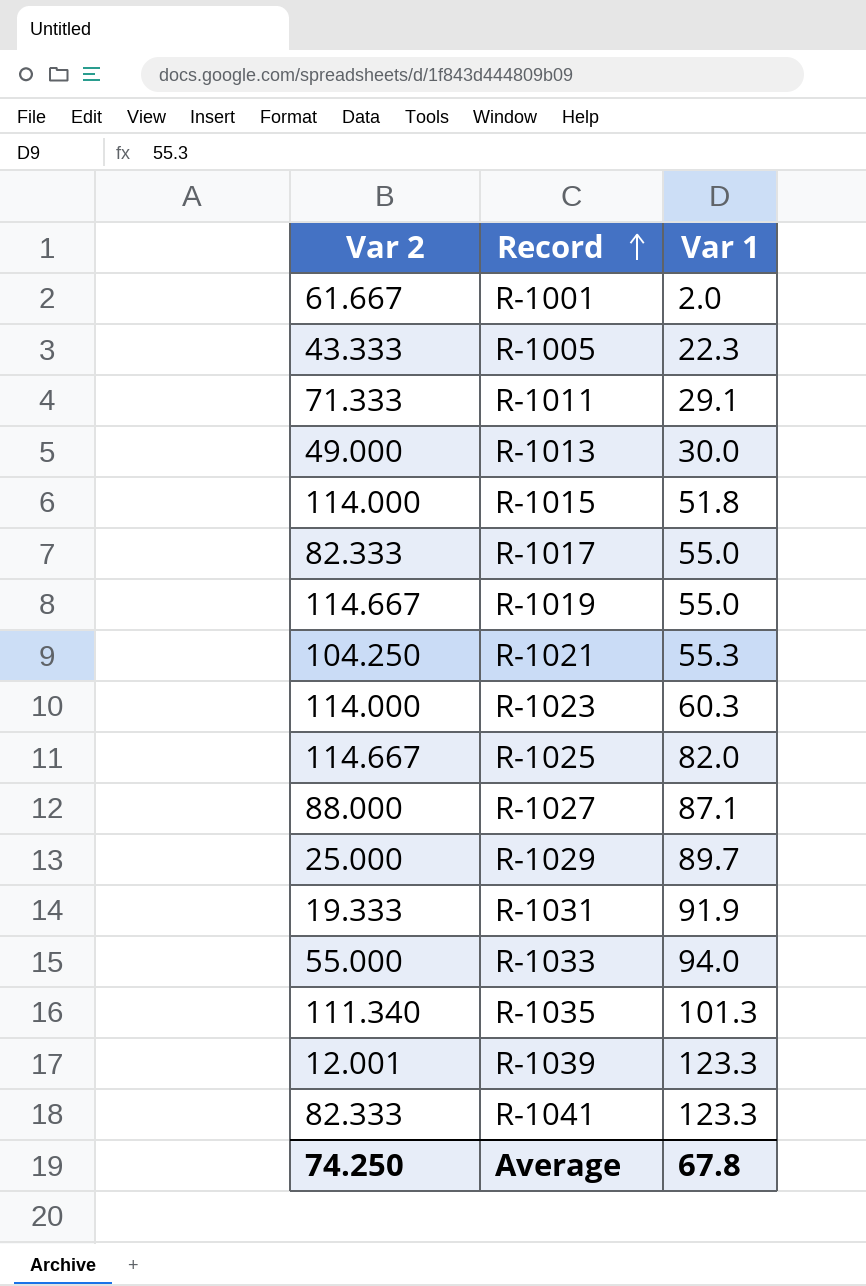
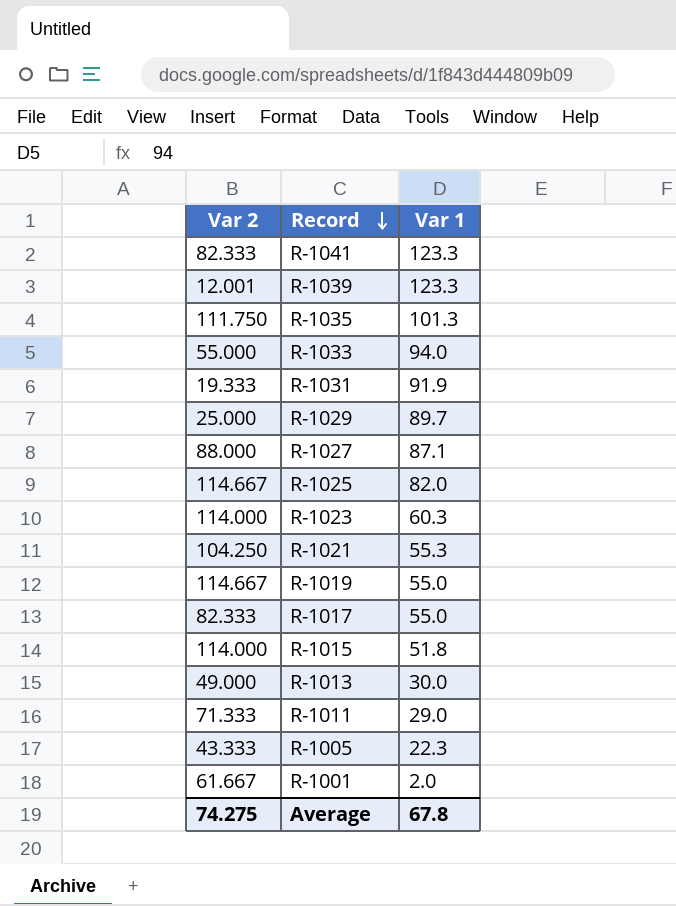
row order: Record ascending -> Record descending
R-1035 | Var 2: 111.340 -> 111.750
R-1011 | Var 1: 29.1 -> 29.0
Average | Var 2: 74.250 -> 74.275

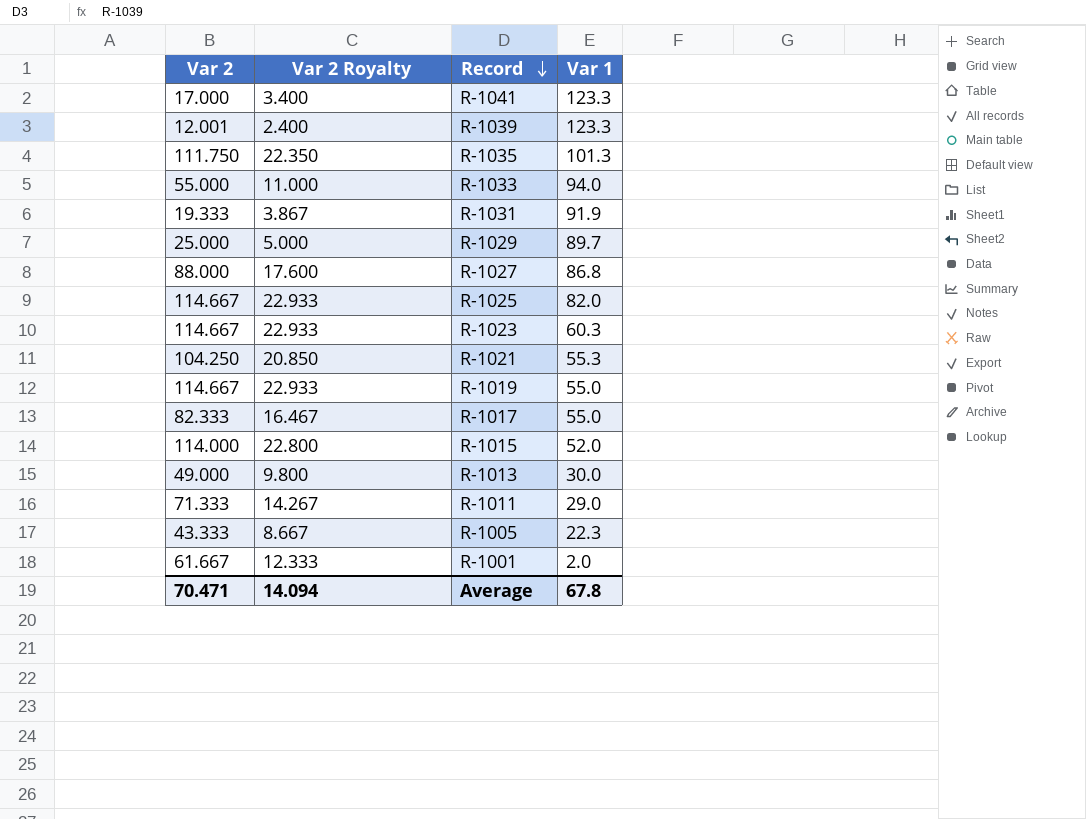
column Var 2 Royalty | formula: none -> [Var 2] * 0.2
R-1041 | Var 2: 82.333 -> 17.000
R-1027 | Var 1: 87.1 -> 86.8
R-1023 | Var 2: 114.000 -> 114.667
R-1015 | Var 1: 51.8 -> 52.0
Average | Var 2: 74.275 -> 70.471

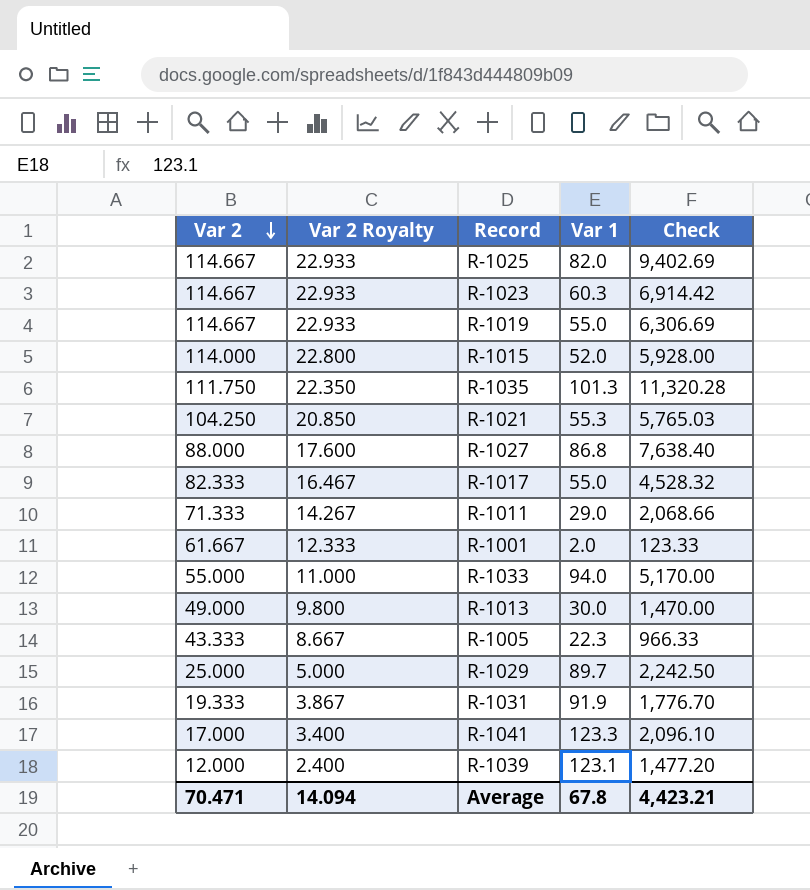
row order: Record descending -> Var 2 descending
column Check | formula: none -> [Var 2] * [Var 1]
R-1039 | Var 2: 12.001 -> 12.000
R-1039 | Var 1: 123.3 -> 123.1

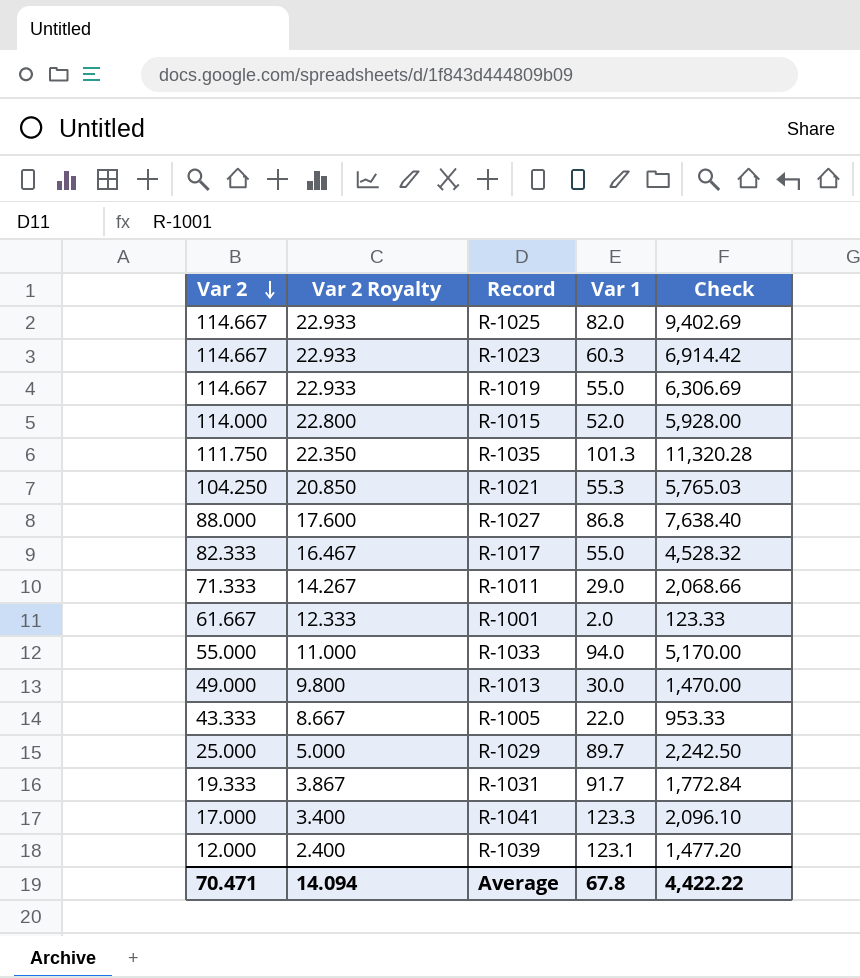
R-1005 | Var 1: 22.3 -> 22.0
R-1005 | Check: 966.33 -> 953.33
R-1031 | Var 1: 91.9 -> 91.7
R-1031 | Check: 1,776.70 -> 1,772.84
Average | Check: 4,423.21 -> 4,422.22

